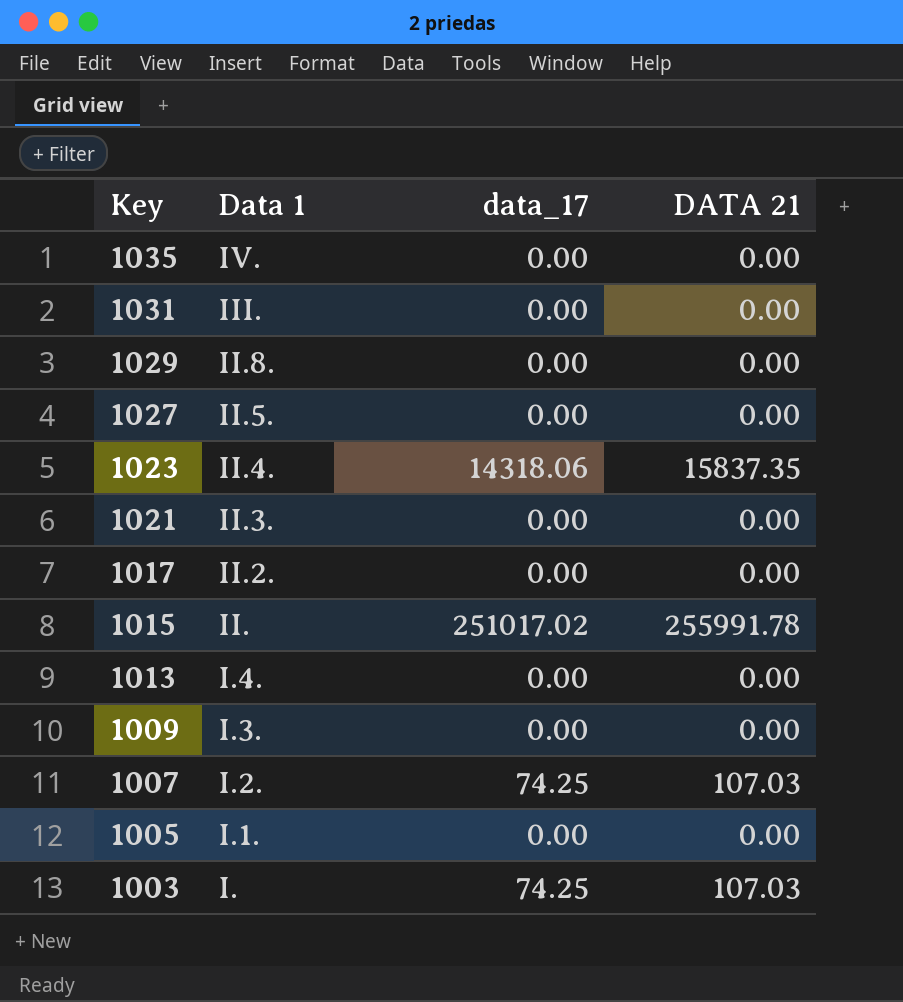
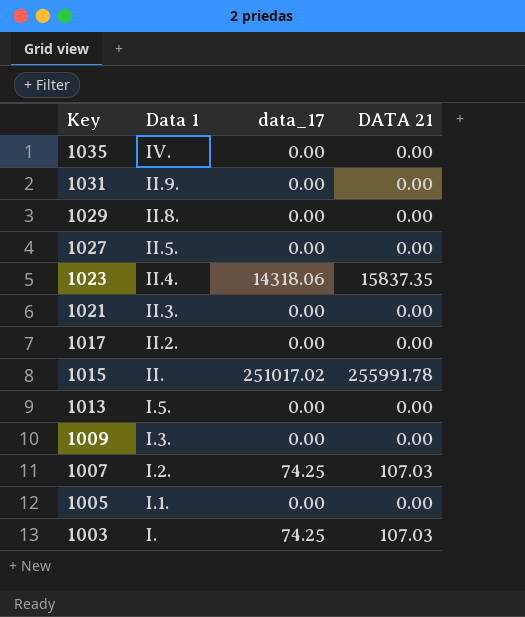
1031 | Data 1: III. -> II.9.
1013 | Data 1: I.4. -> I.5.

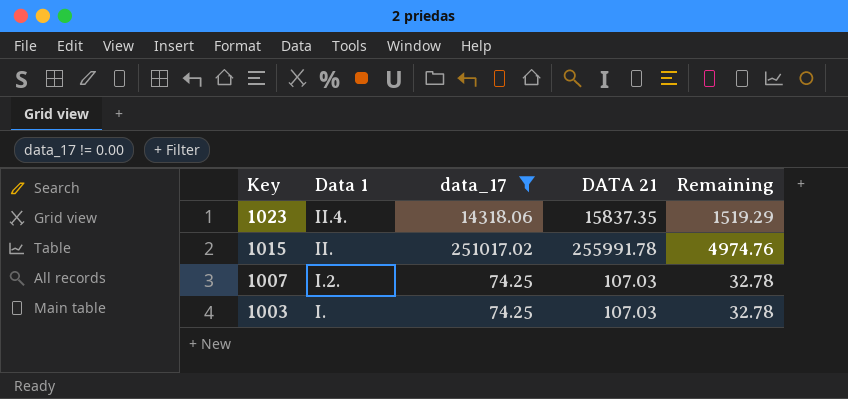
filter: none -> data_17 != 0.00
column Remaining | formula: none -> [DATA 21] - [data_17]

